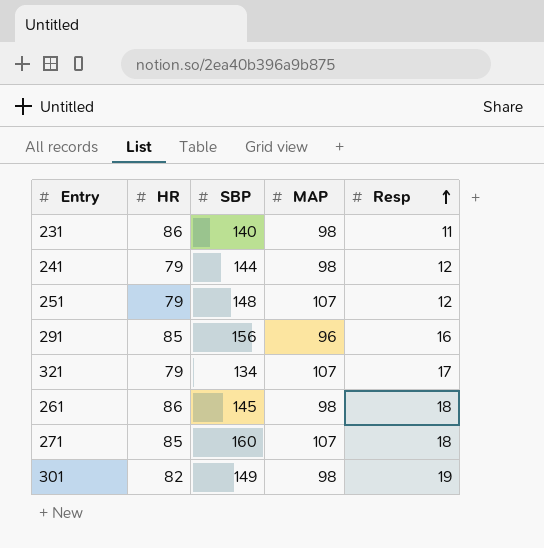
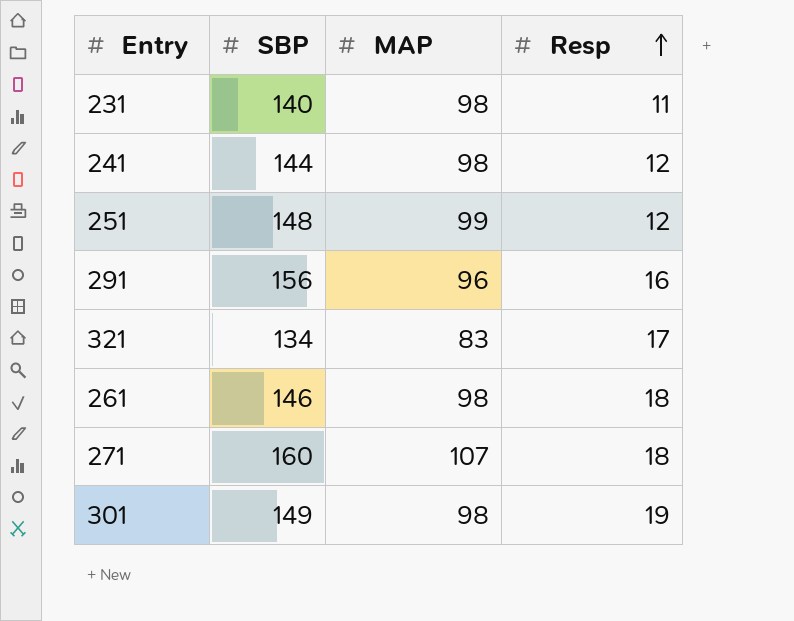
column HR | position: 2 -> none
251 | MAP: 107 -> 99
321 | MAP: 107 -> 83
261 | SBP: 145 -> 146

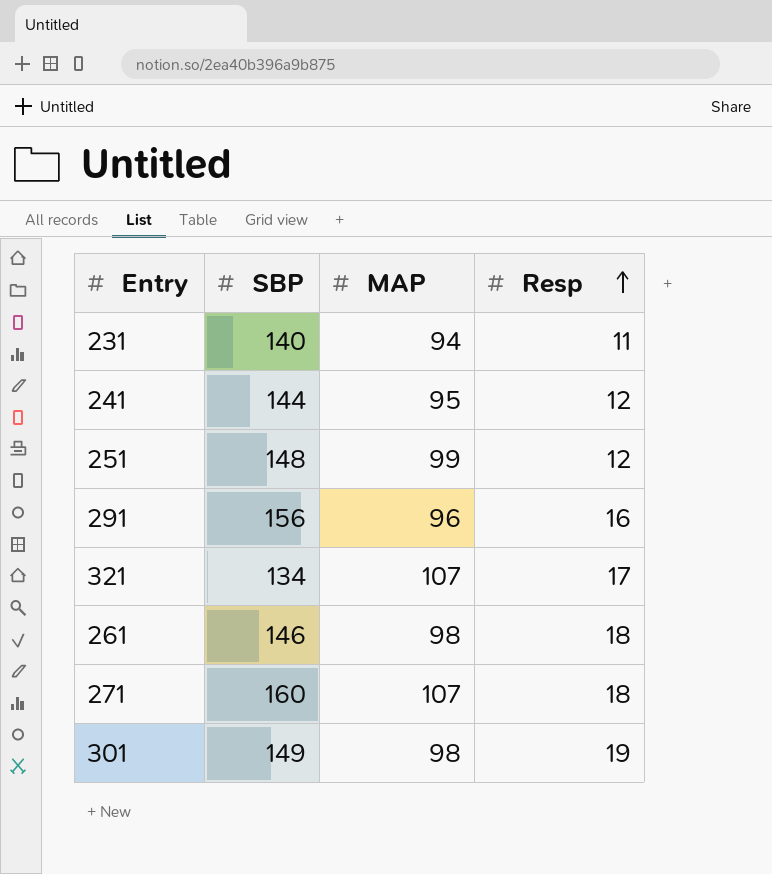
231 | MAP: 98 -> 94
241 | MAP: 98 -> 95
321 | MAP: 83 -> 107

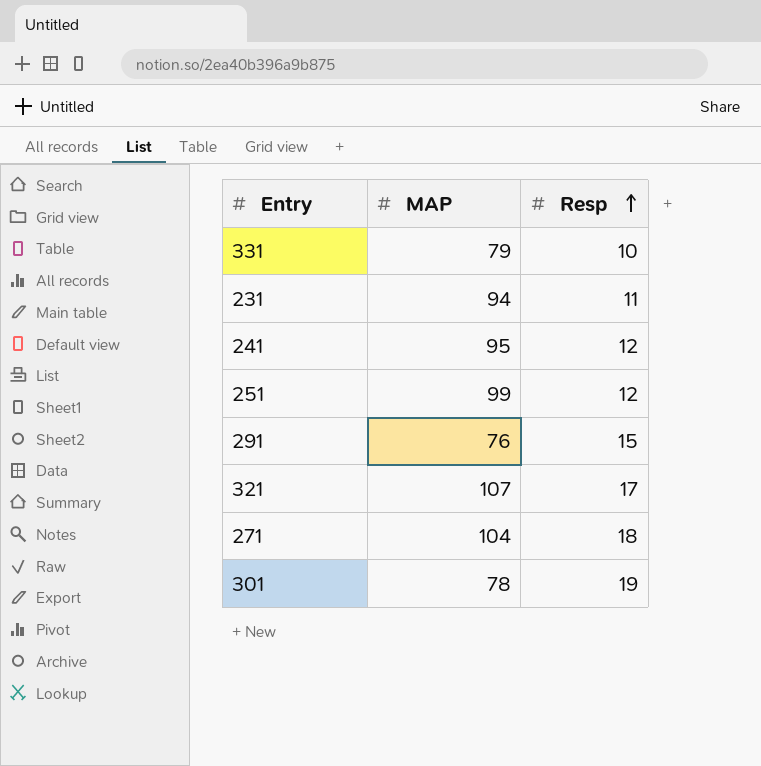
column SBP | position: 2 -> none
row 261: 146 | 98 | 18 -> none
row 331: none -> 79 | 10
291 | MAP: 96 -> 76
291 | Resp: 16 -> 15
271 | MAP: 107 -> 104
301 | MAP: 98 -> 78

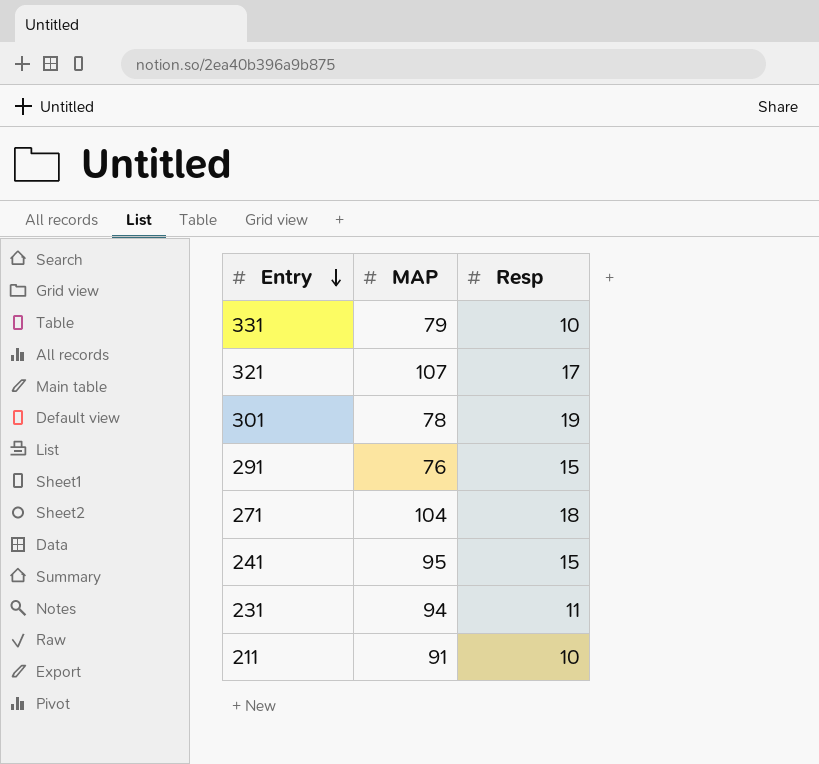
row order: Resp ascending -> Entry descending
row 251: 99 | 12 -> none
241 | Resp: 12 -> 15
row 211: none -> 91 | 10

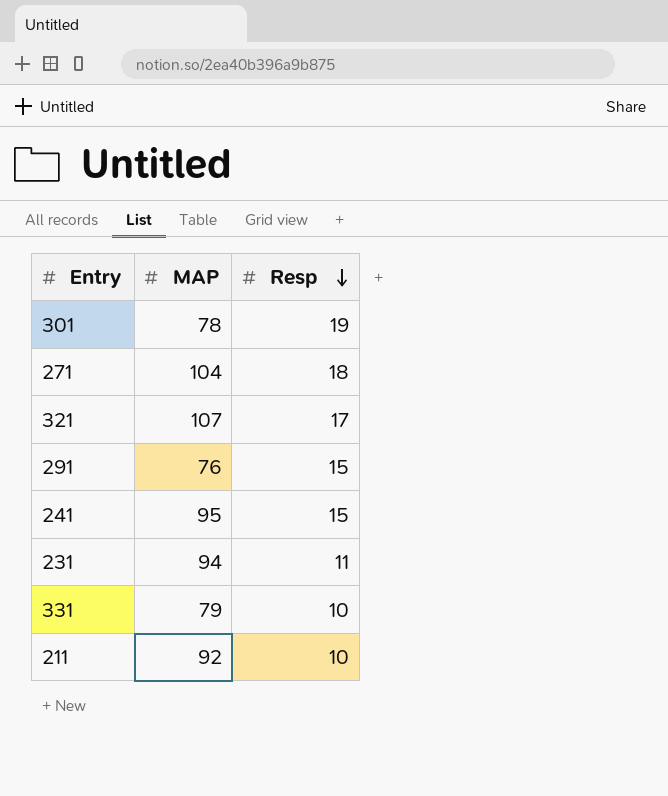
row order: Entry descending -> Resp descending
211 | MAP: 91 -> 92

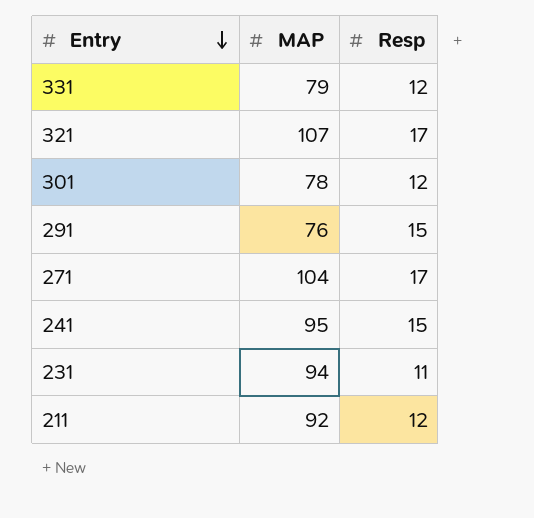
row order: Resp descending -> Entry descending
331 | Resp: 10 -> 12
301 | Resp: 19 -> 12
271 | Resp: 18 -> 17
211 | Resp: 10 -> 12

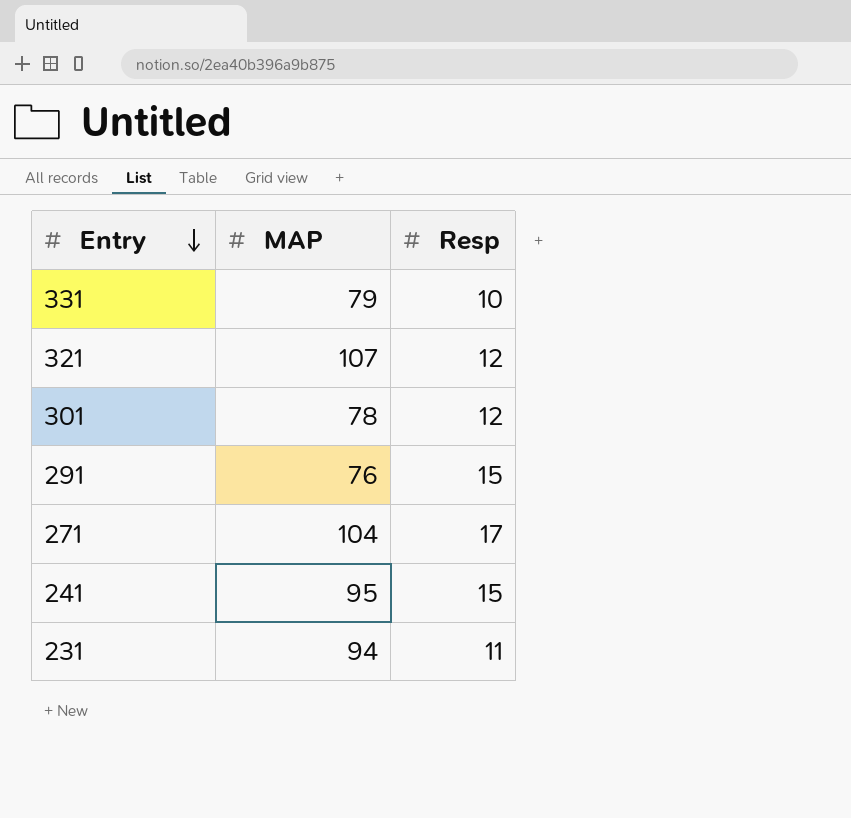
row 211: 92 | 12 -> none
331 | Resp: 12 -> 10
321 | Resp: 17 -> 12

